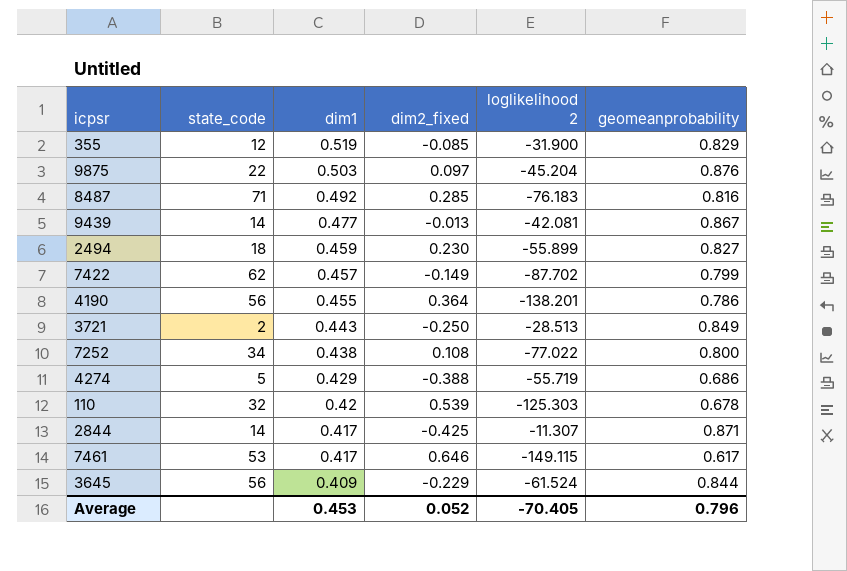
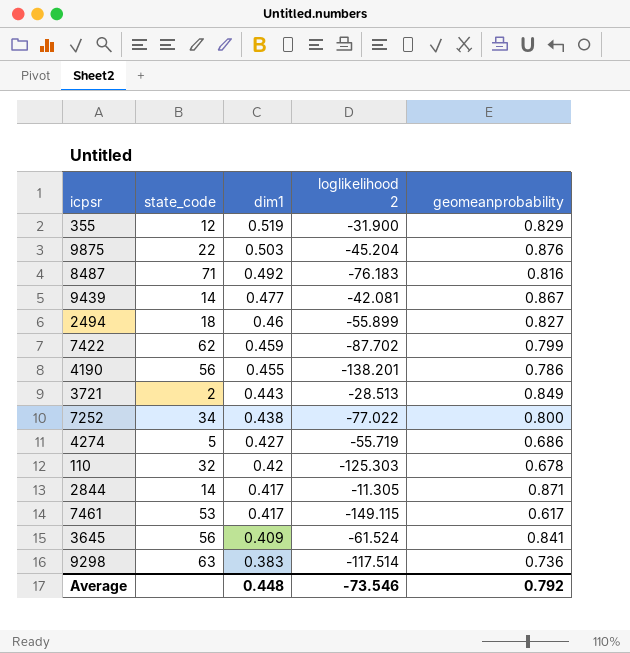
column dim2_fixed | position: 4 -> none
2494 | dim1: 0.459 -> 0.46
7422 | dim1: 0.457 -> 0.459
4274 | dim1: 0.429 -> 0.427
2844 | loglikelihood 2: -11.307 -> -11.305
3645 | geomeanprobability: 0.844 -> 0.841
row 9298: none -> 63 | 0.383 | -117.514 | 0.736
Average | dim1: 0.453 -> 0.448
Average | loglikelihood 2: -70.405 -> -73.546
Average | geomeanprobability: 0.796 -> 0.792

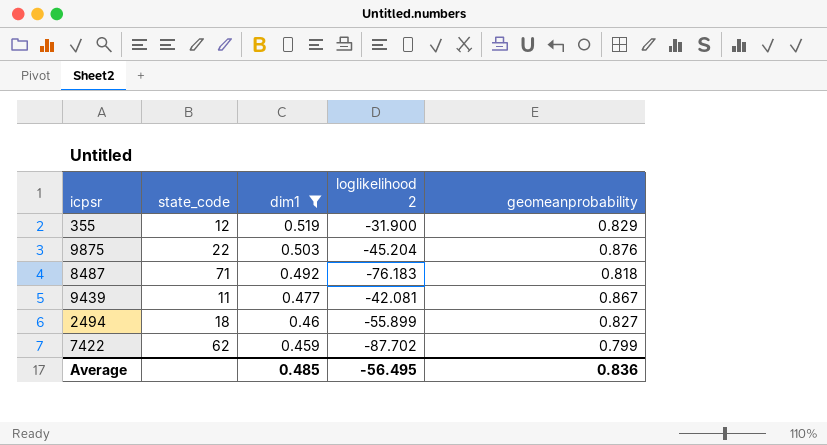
filter: none -> dim1 >= 0.459
8487 | geomeanprobability: 0.816 -> 0.818
9439 | state_code: 14 -> 11
Average | dim1: 0.448 -> 0.485
Average | loglikelihood 2: -73.546 -> -56.495
Average | geomeanprobability: 0.792 -> 0.836

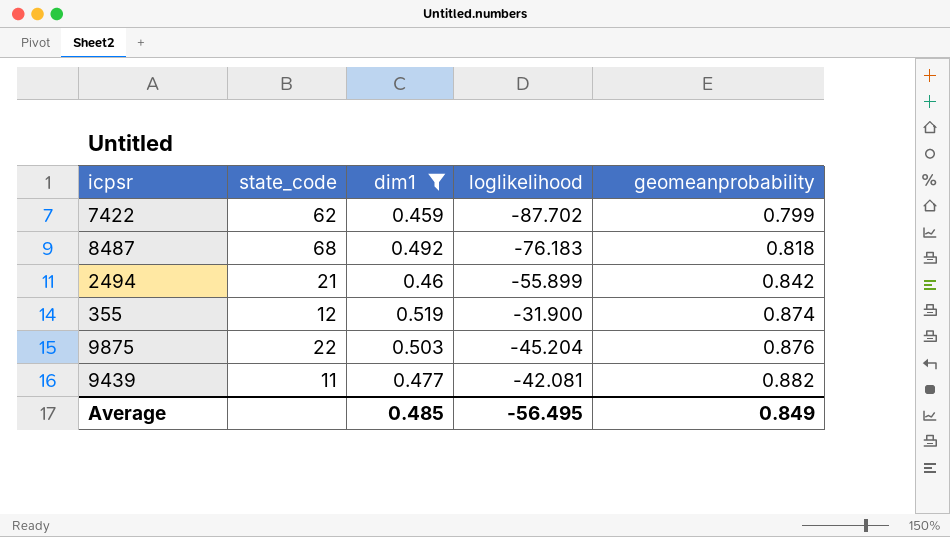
row order: dim1 descending -> geomeanprobability ascending
column name: loglikelihood 2 -> loglikelihood
8487 | state_code: 71 -> 68
2494 | state_code: 18 -> 21
2494 | geomeanprobability: 0.827 -> 0.842
355 | geomeanprobability: 0.829 -> 0.874
9439 | geomeanprobability: 0.867 -> 0.882
Average | geomeanprobability: 0.836 -> 0.849

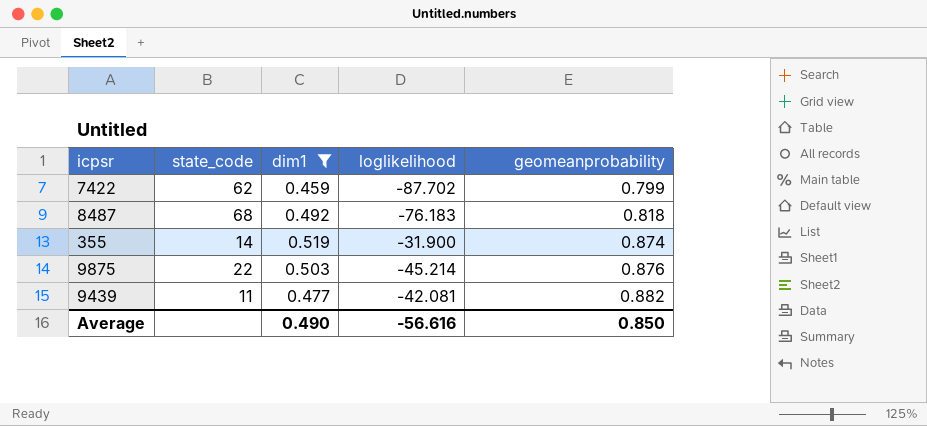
row 2494: 21 | 0.46 | -55.899 | 0.842 -> none
355 | state_code: 12 -> 14
9875 | loglikelihood: -45.204 -> -45.214
Average | dim1: 0.485 -> 0.490
Average | loglikelihood: -56.495 -> -56.616
Average | geomeanprobability: 0.849 -> 0.850

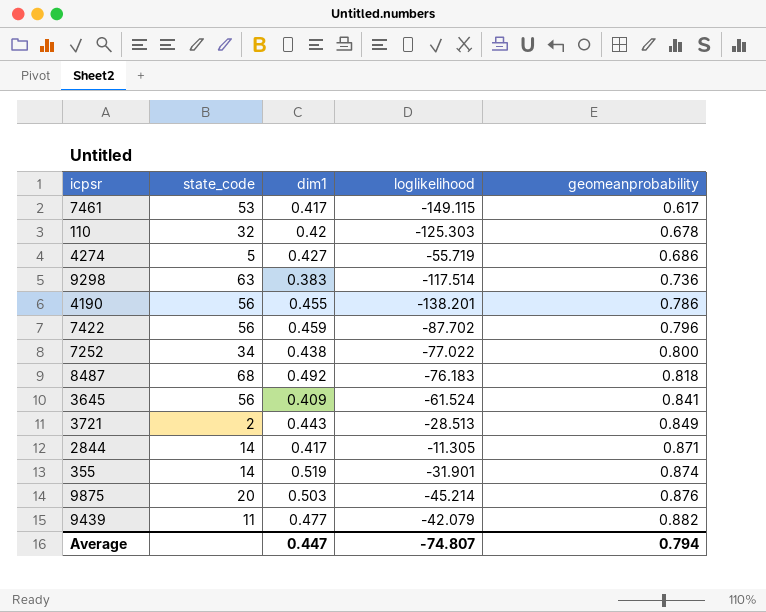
filter: dim1 >= 0.459 -> none
7422 | state_code: 62 -> 56
7422 | geomeanprobability: 0.799 -> 0.796
355 | loglikelihood: -31.900 -> -31.901
9875 | state_code: 22 -> 20
9439 | loglikelihood: -42.081 -> -42.079
Average | dim1: 0.490 -> 0.447
Average | loglikelihood: -56.616 -> -74.807
Average | geomeanprobability: 0.850 -> 0.794

